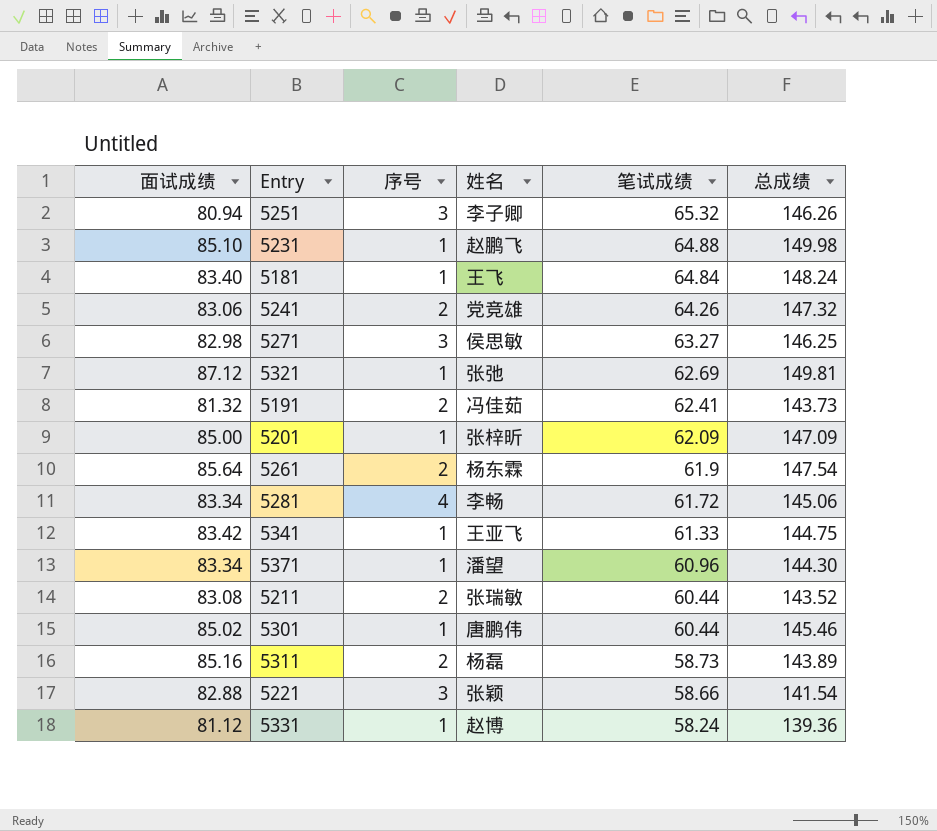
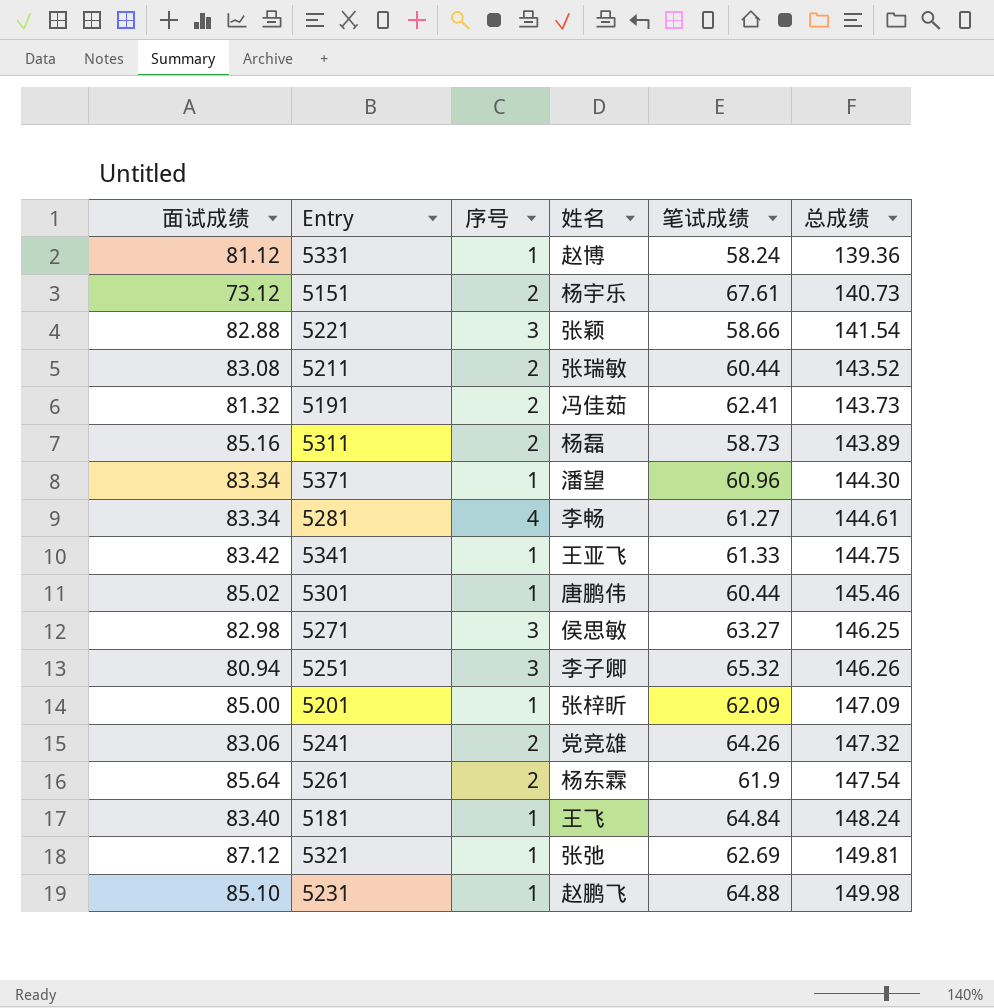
row order: 笔试成绩 descending -> 总成绩 ascending
row 5151: none -> 73.12 | 2 | 杨宇乐 | 67.61 | 140.73
5281 | 笔试成绩: 61.72 -> 61.27
5281 | 总成绩: 145.06 -> 144.61

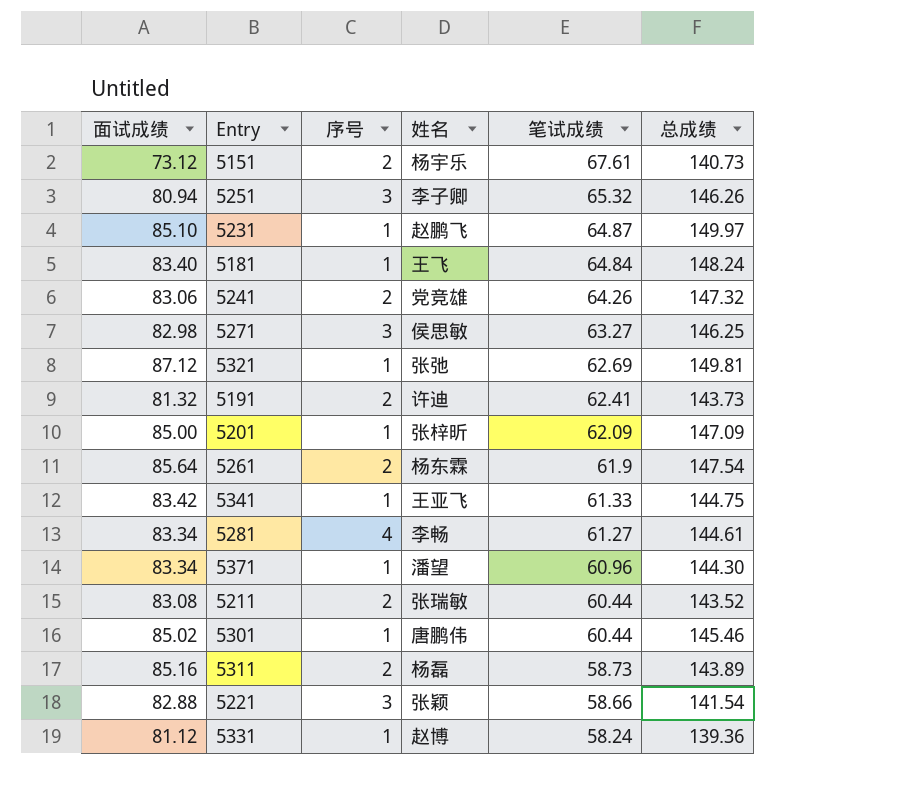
row order: 总成绩 ascending -> 笔试成绩 descending
5231 | 笔试成绩: 64.88 -> 64.87
5231 | 总成绩: 149.98 -> 149.97
5191 | 姓名: 冯佳茹 -> 许迪

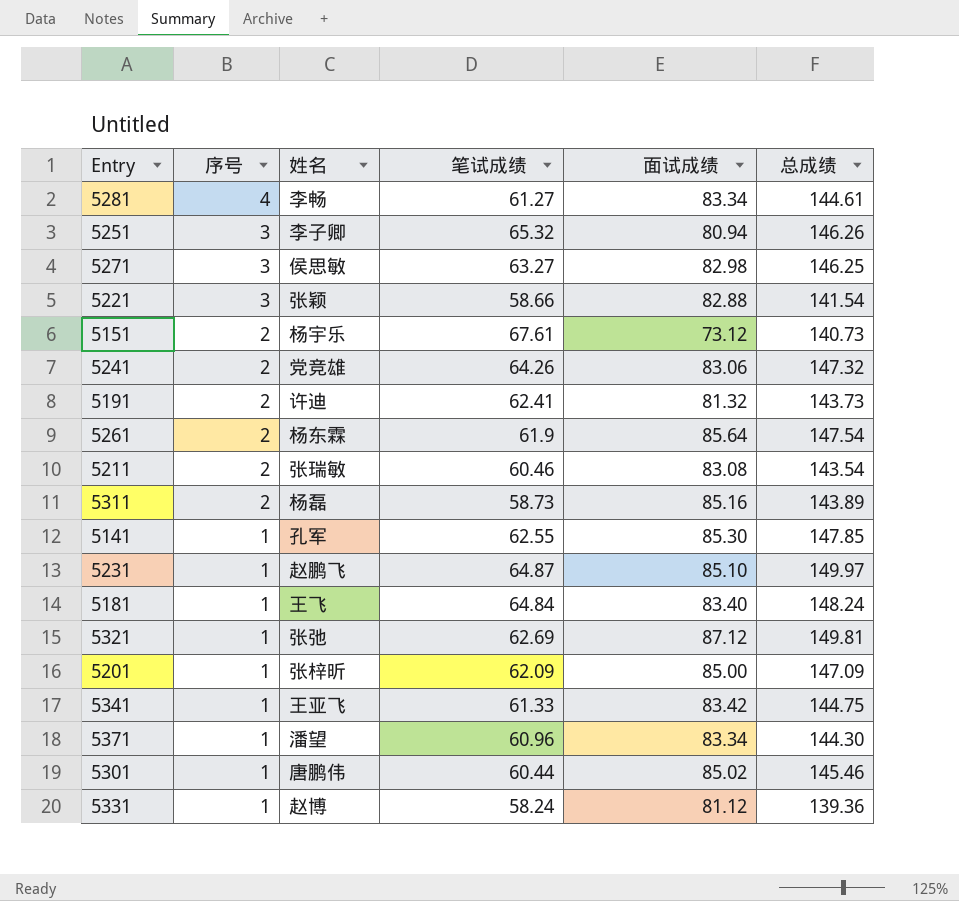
row order: 笔试成绩 descending -> 序号 descending
column 面试成绩 | position: 1 -> 5
5211 | 笔试成绩: 60.44 -> 60.46
5211 | 总成绩: 143.52 -> 143.54
row 5141: none -> 1 | 孔军 | 62.55 | 85.30 | 147.85

